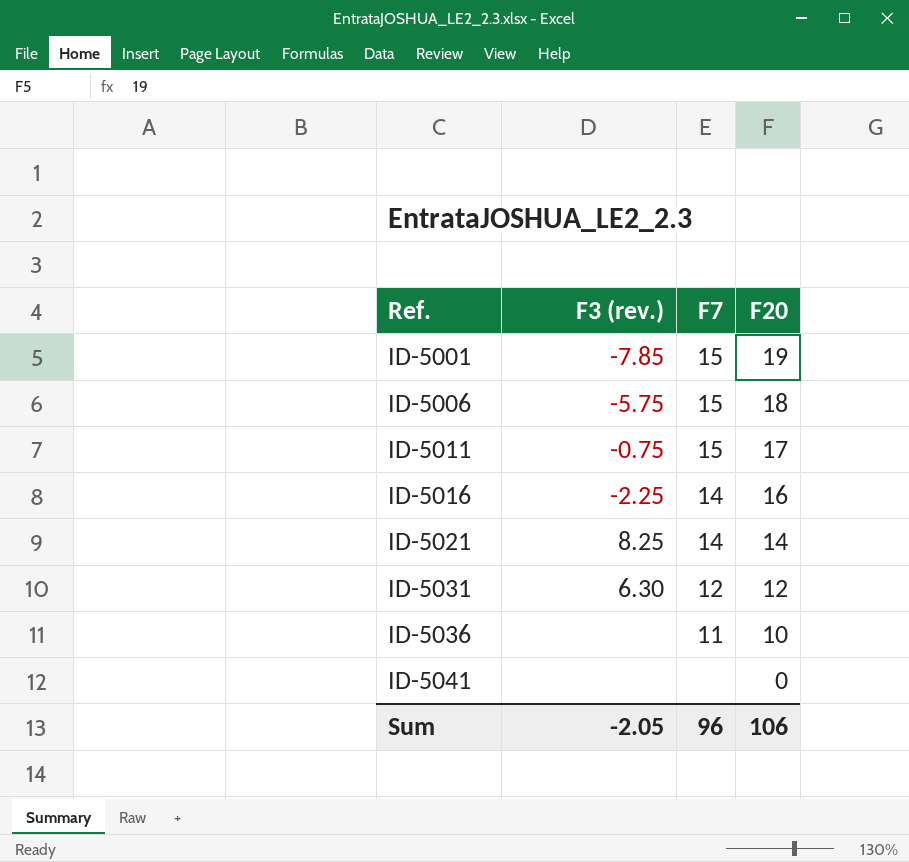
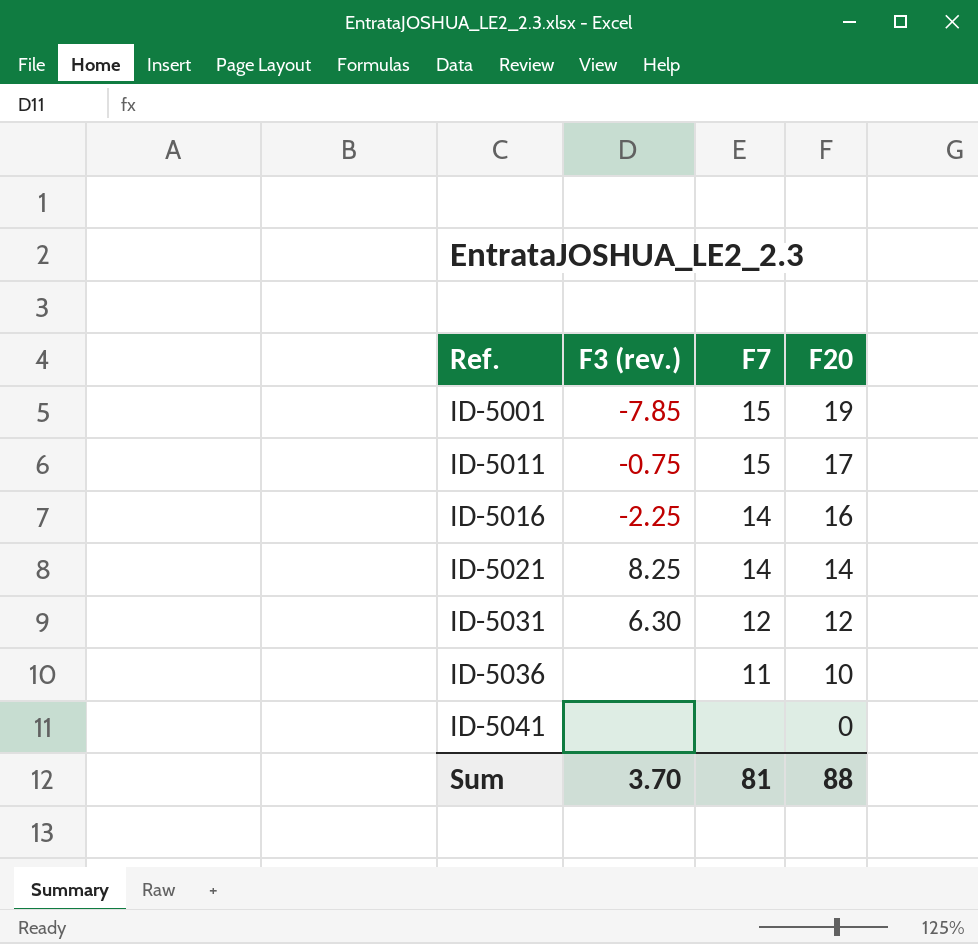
row ID-5006: -5.75 | 15 | 18 -> none
Sum | F3 (rev.): -2.05 -> 3.70
Sum | F7: 96 -> 81
Sum | F20: 106 -> 88

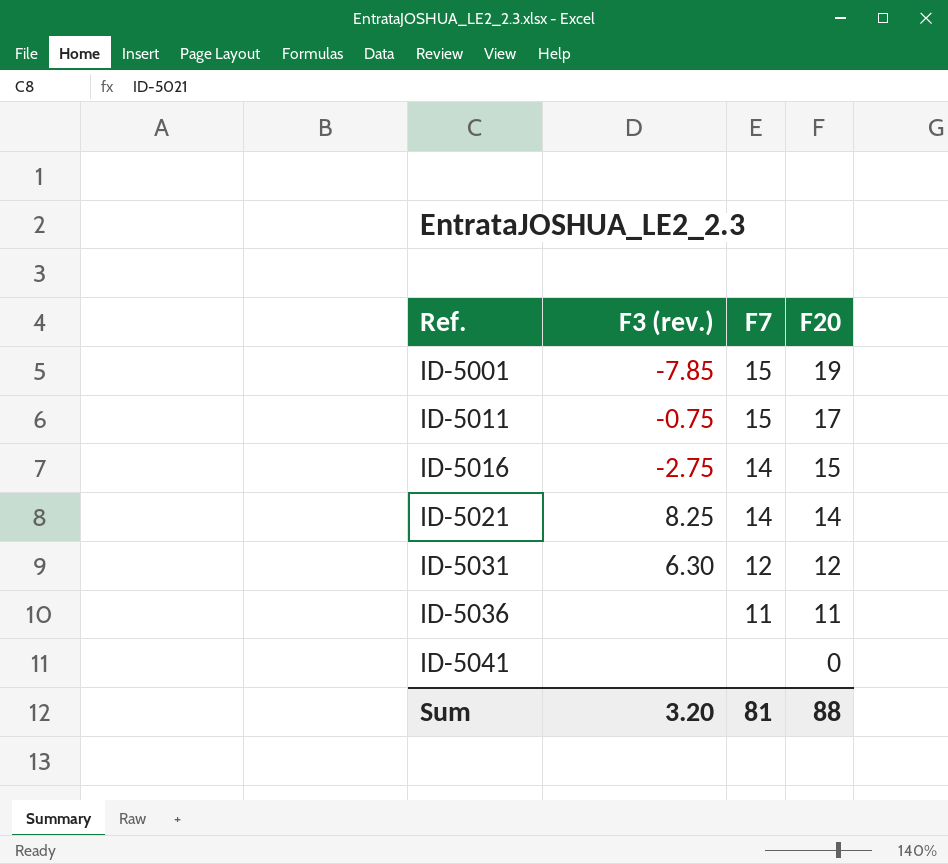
ID-5016 | F3 (rev.): -2.25 -> -2.75
ID-5016 | F20: 16 -> 15
ID-5036 | F20: 10 -> 11
Sum | F3 (rev.): 3.70 -> 3.20

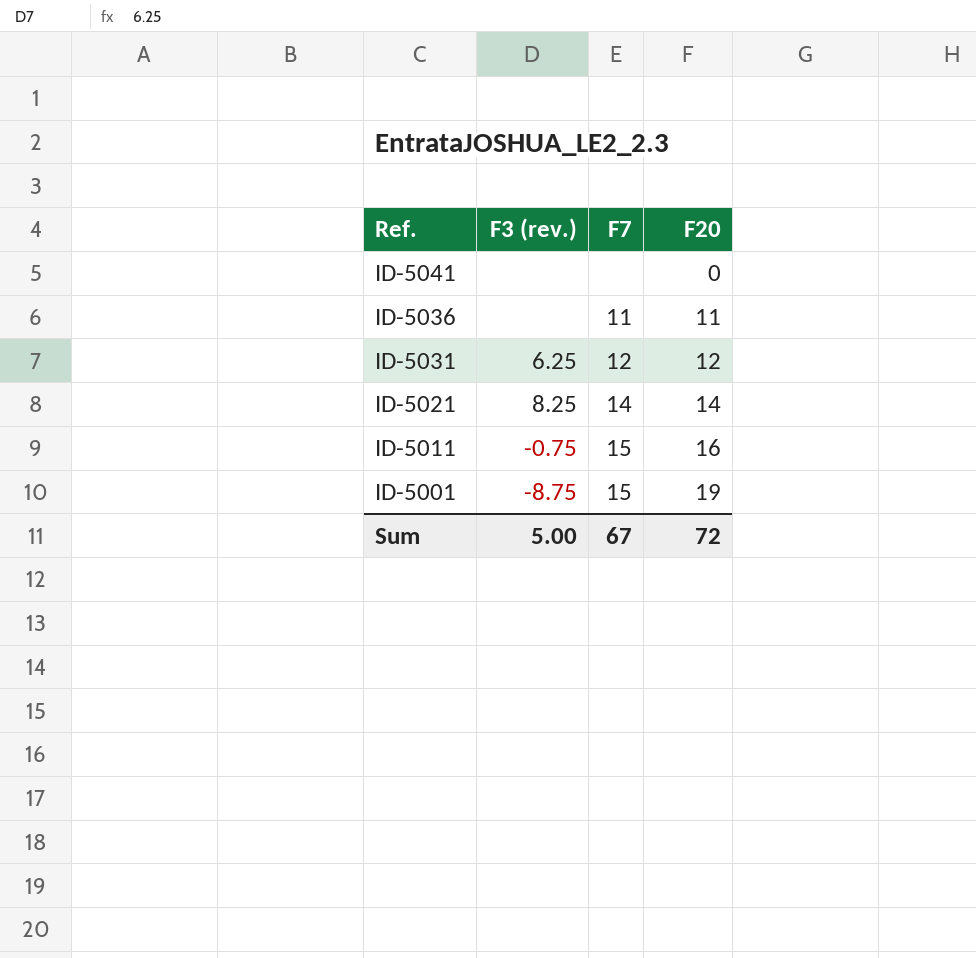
row order: Ref. ascending -> Ref. descending
row ID-5016: -2.75 | 14 | 15 -> none
ID-5031 | F3 (rev.): 6.30 -> 6.25
ID-5011 | F20: 17 -> 16
ID-5001 | F3 (rev.): -7.85 -> -8.75
Sum | F3 (rev.): 3.20 -> 5.00
Sum | F7: 81 -> 67
Sum | F20: 88 -> 72

